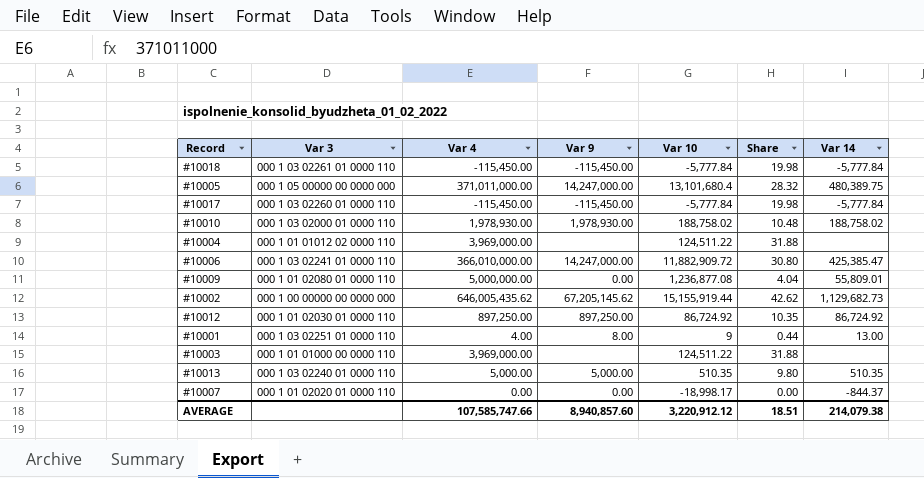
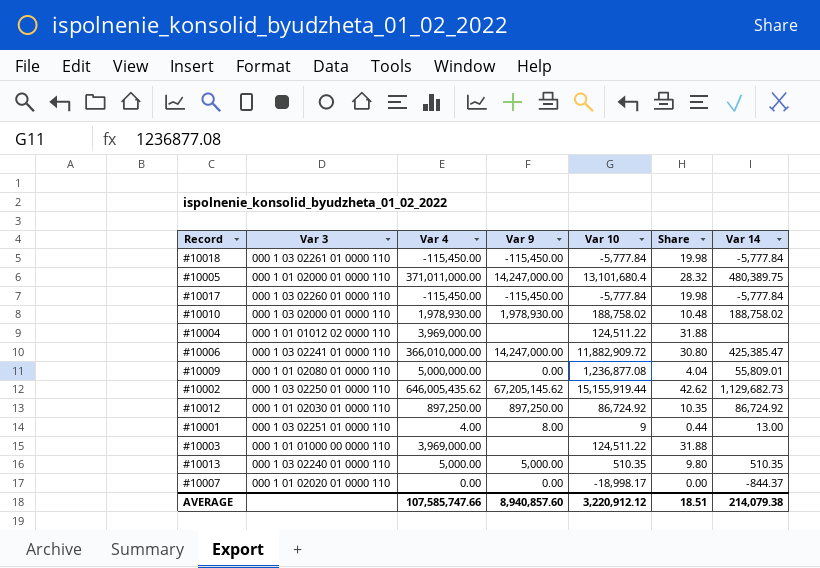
#10005 | Var 3: 000 1 05 00000 00 0000 000 -> 000 1 01 02000 01 0000 110
#10002 | Var 3: 000 1 00 00000 00 0000 000 -> 000 1 03 02250 01 0000 110

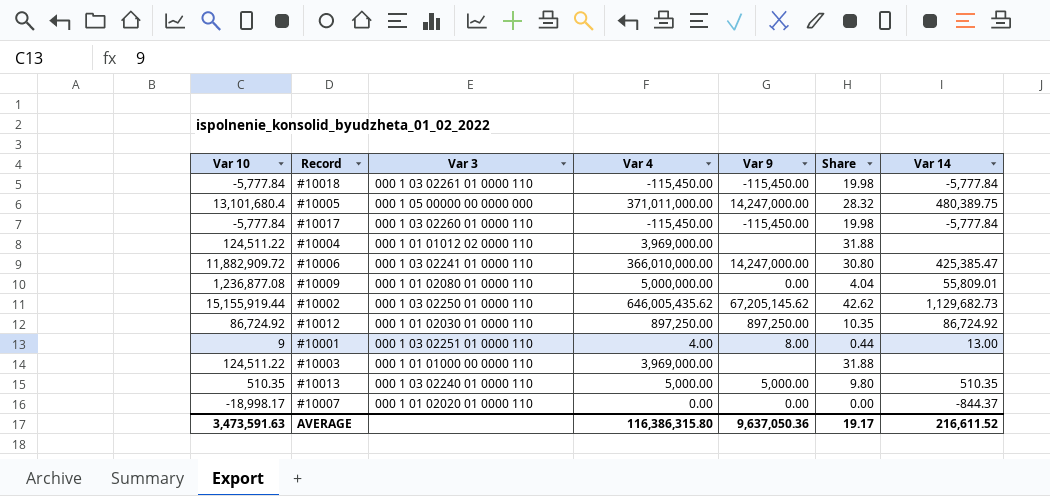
column Var 10 | position: 5 -> 1
row #10010: 000 1 03 02000 01 0000 110 | 1,978,930.00 | 1,978,930.00 | 188,758.02 | 10.48 | 188,758.02 -> none
#10005 | Var 3: 000 1 01 02000 01 0000 110 -> 000 1 05 00000 00 0000 000
AVERAGE | Var 10: 3,220,912.12 -> 3,473,591.63
AVERAGE | Var 4: 107,585,747.66 -> 116,386,315.80
AVERAGE | Var 9: 8,940,857.60 -> 9,637,050.36
AVERAGE | Share: 18.51 -> 19.17
AVERAGE | Var 14: 214,079.38 -> 216,611.52

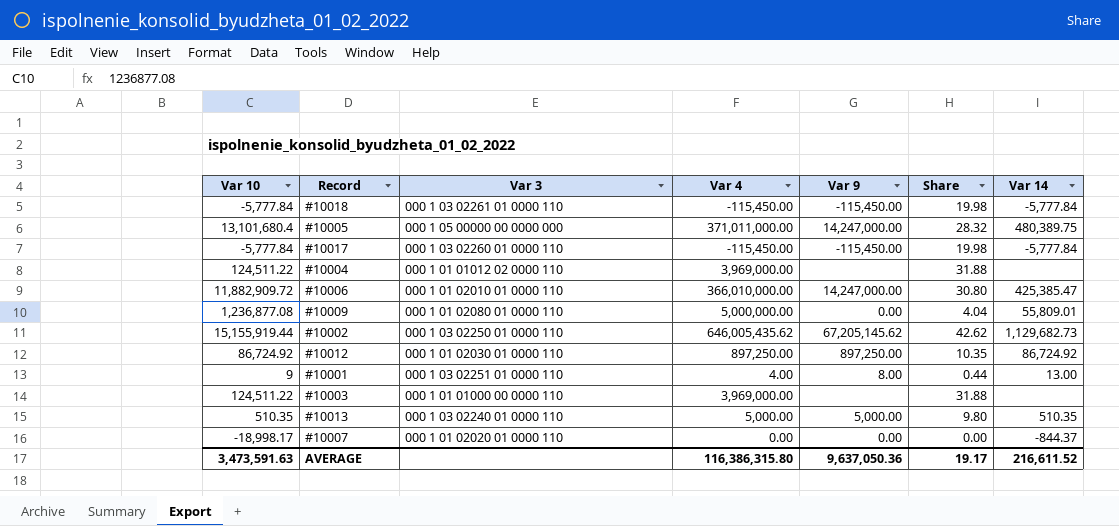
#10006 | Var 3: 000 1 03 02241 01 0000 110 -> 000 1 01 02010 01 0000 110

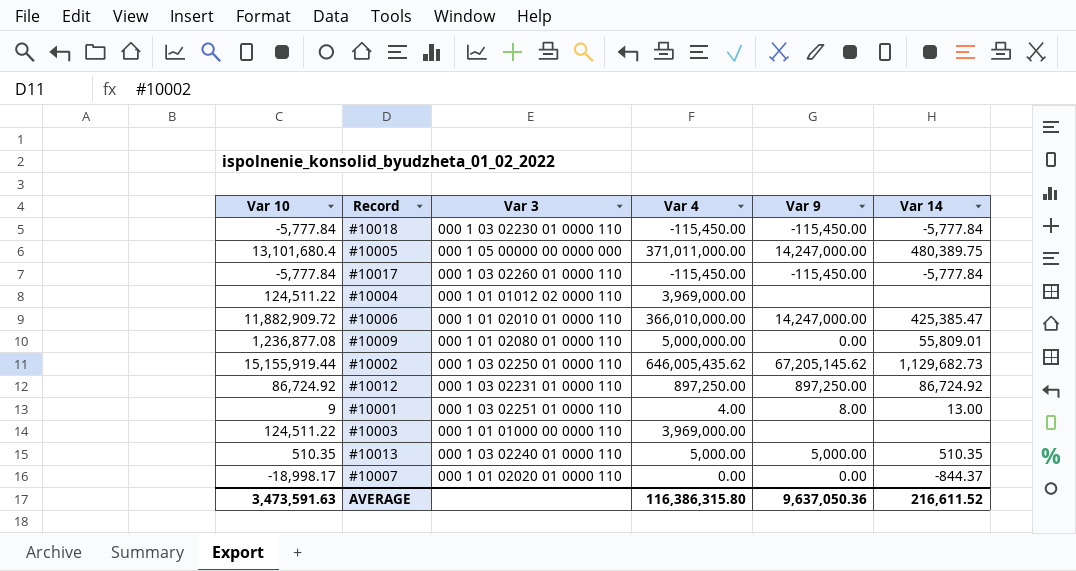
column Share | formula: [Var 4] / [Var 10] -> none
#10018 | Var 3: 000 1 03 02261 01 0000 110 -> 000 1 03 02230 01 0000 110
#10012 | Var 3: 000 1 01 02030 01 0000 110 -> 000 1 03 02231 01 0000 110

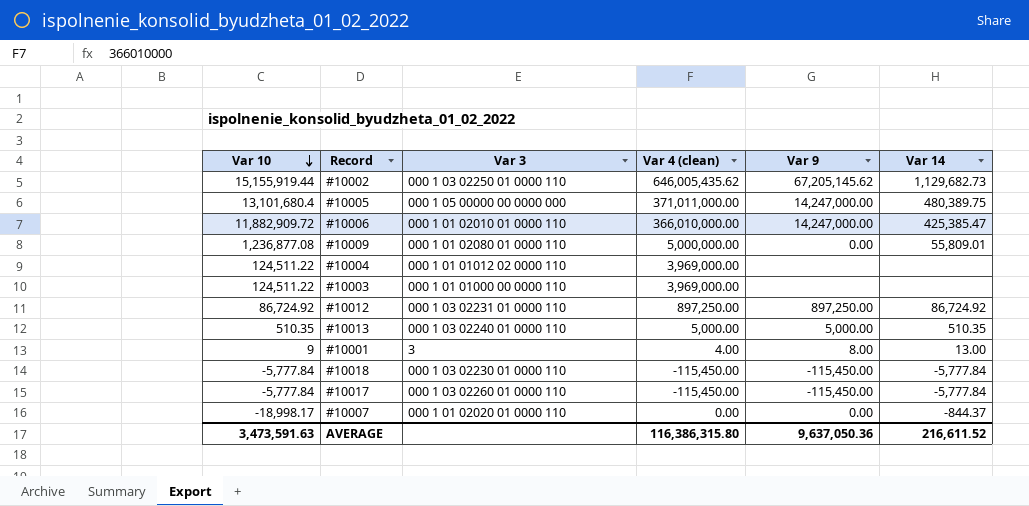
row order: none -> Var 10 descending
column name: Var 4 -> Var 4 (clean)
#10001 | Var 3: 000 1 03 02251 01 0000 110 -> 3

